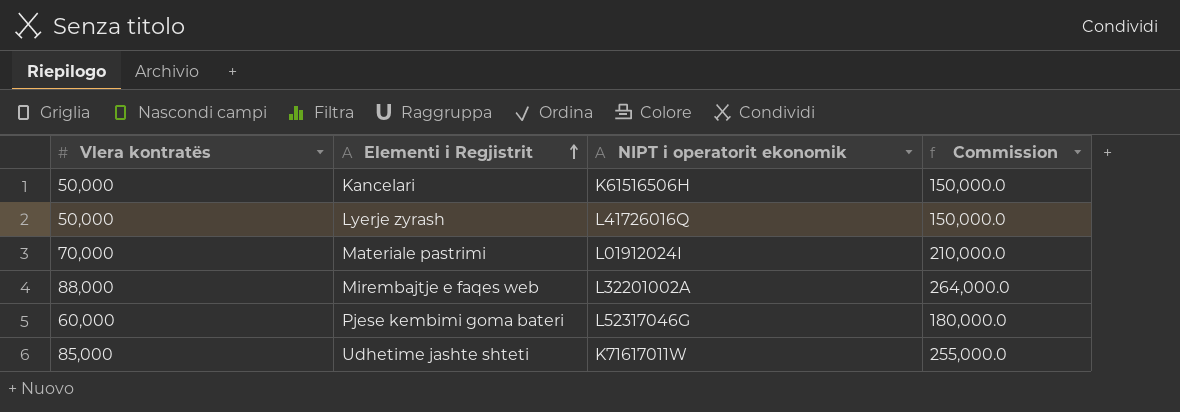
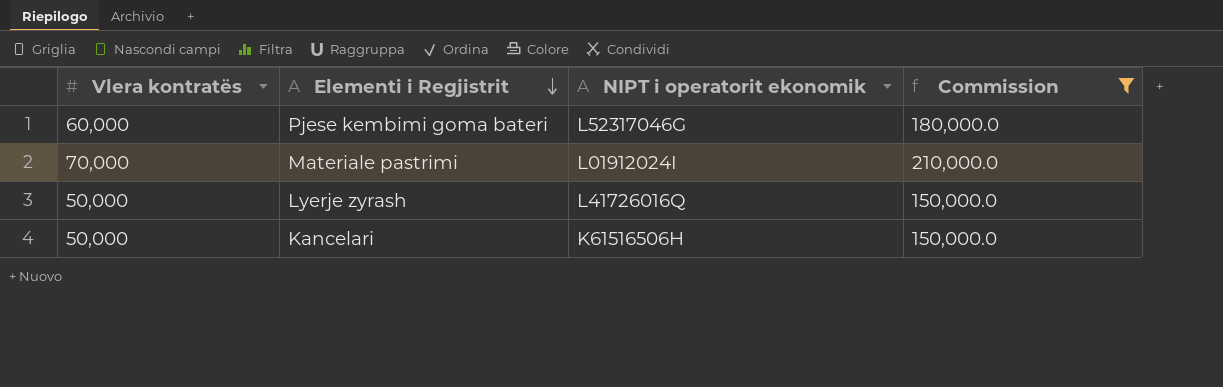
filter: none -> Commission <= 210,000.0
row order: Elementi i Regjistrit ascending -> Elementi i Regjistrit descending

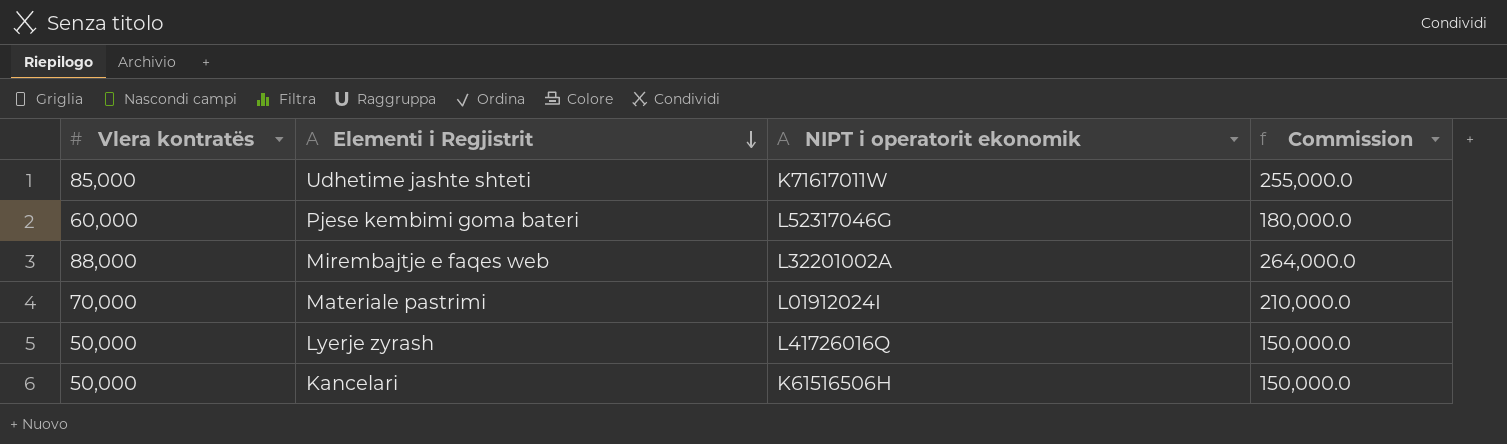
filter: Commission <= 210,000.0 -> none

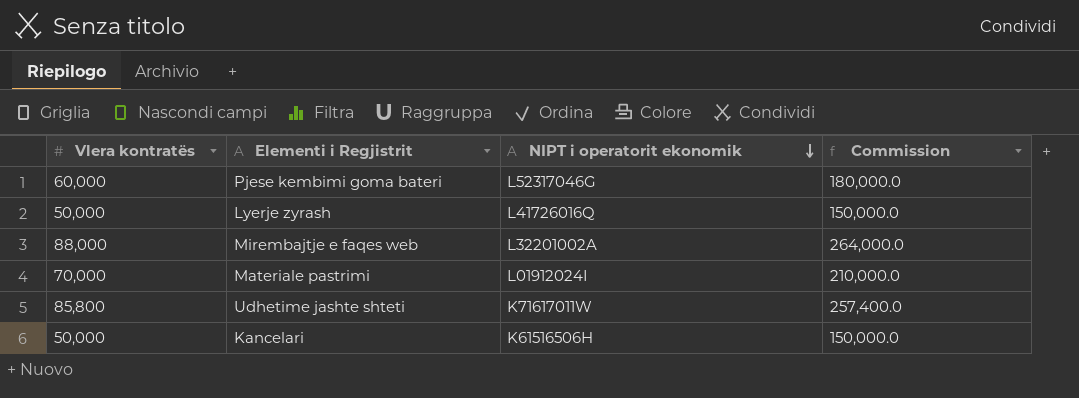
row order: Elementi i Regjistrit descending -> NIPT i operatorit ekonomik descending
Udhetime jashte shteti | Vlera kontratës: 85,000 -> 85,800
Udhetime jashte shteti | Commission: 255,000.0 -> 257,400.0

